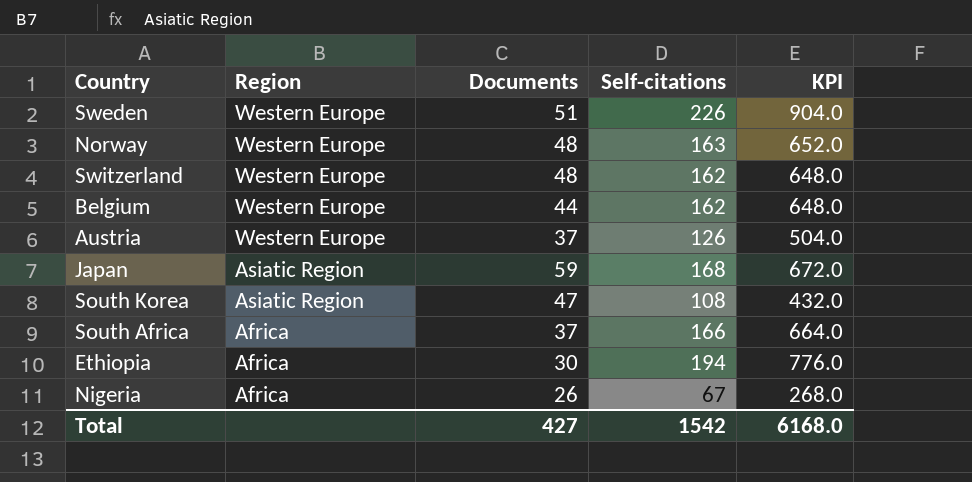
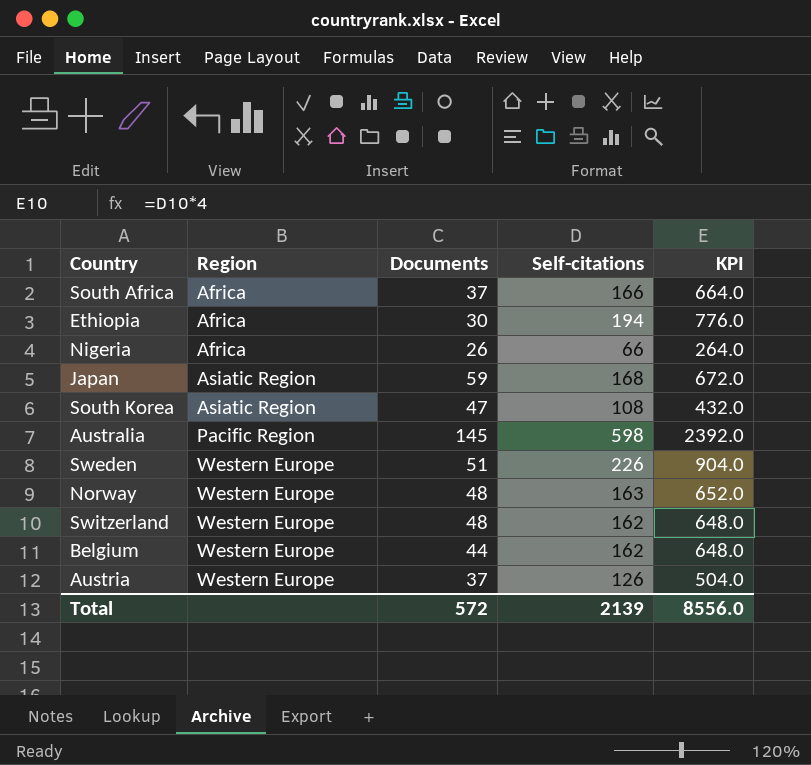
row order: Region descending -> Region ascending
Nigeria | Self-citations: 67 -> 66
Nigeria | KPI: 268.0 -> 264.0
row Australia: none -> Pacific Region | 145 | 598 | 2392.0
Total | Documents: 427 -> 572
Total | Self-citations: 1542 -> 2139
Total | KPI: 6168.0 -> 8556.0

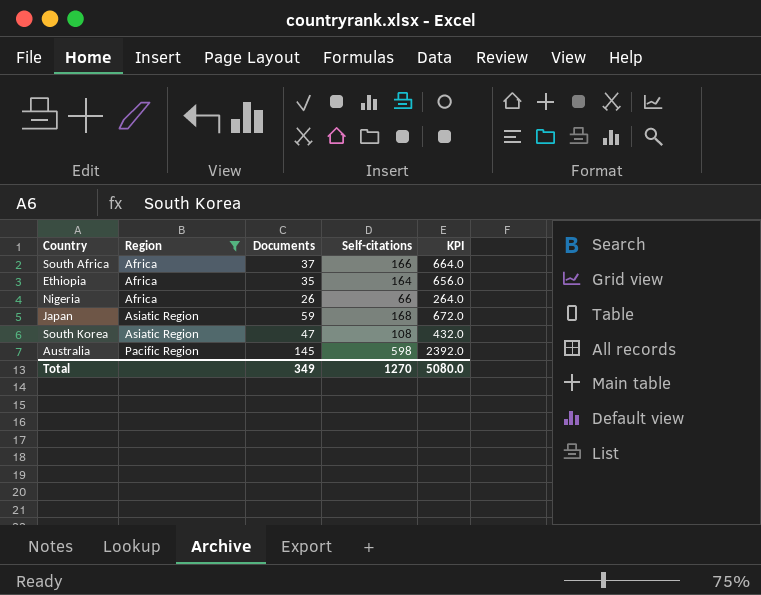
filter: none -> Region != Western Europe
Ethiopia | Documents: 30 -> 35
Ethiopia | Self-citations: 194 -> 164
Ethiopia | KPI: 776.0 -> 656.0
Total | Documents: 572 -> 349
Total | Self-citations: 2139 -> 1270
Total | KPI: 8556.0 -> 5080.0

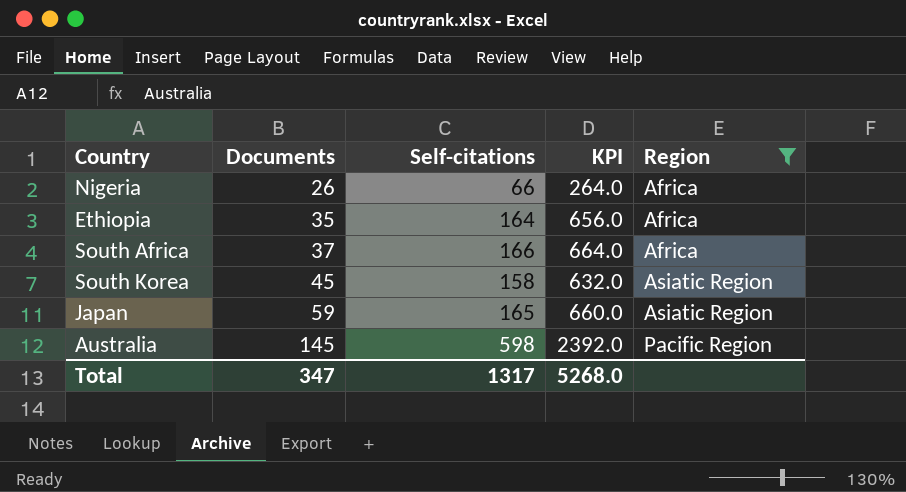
row order: Region ascending -> Documents ascending
column Region | position: 2 -> 5
South Korea | Documents: 47 -> 45
South Korea | Self-citations: 108 -> 158
South Korea | KPI: 432.0 -> 632.0
Japan | Self-citations: 168 -> 165
Japan | KPI: 672.0 -> 660.0
Total | Documents: 349 -> 347
Total | Self-citations: 1270 -> 1317
Total | KPI: 5080.0 -> 5268.0

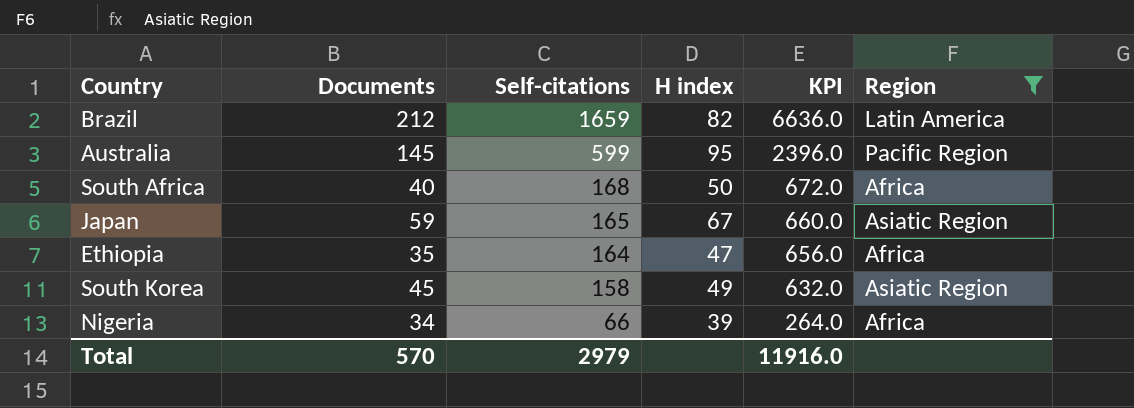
row order: Documents ascending -> Self-citations descending
column H index | position: none -> 4
row Brazil: none -> 212 | 1659 | 82 | 6636.0 | Latin America
Australia | Self-citations: 598 -> 599
Australia | KPI: 2392.0 -> 2396.0
South Africa | Documents: 37 -> 40
South Africa | Self-citations: 166 -> 168
South Africa | KPI: 664.0 -> 672.0
Nigeria | Documents: 26 -> 34
Total | Documents: 347 -> 570
Total | Self-citations: 1317 -> 2979
Total | KPI: 5268.0 -> 11916.0

